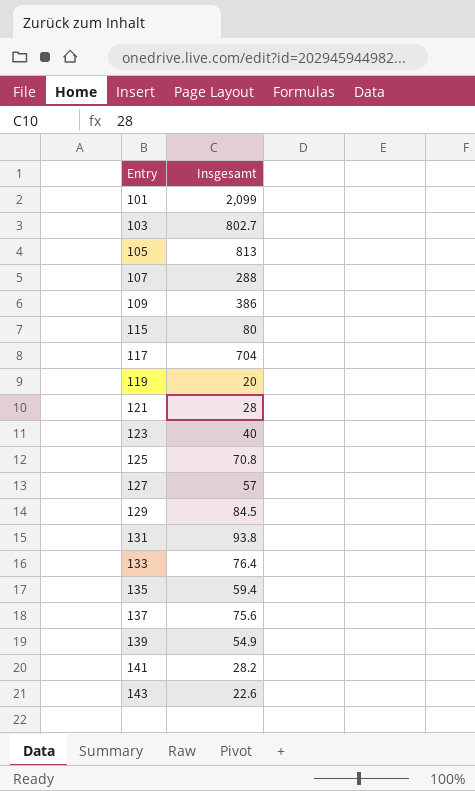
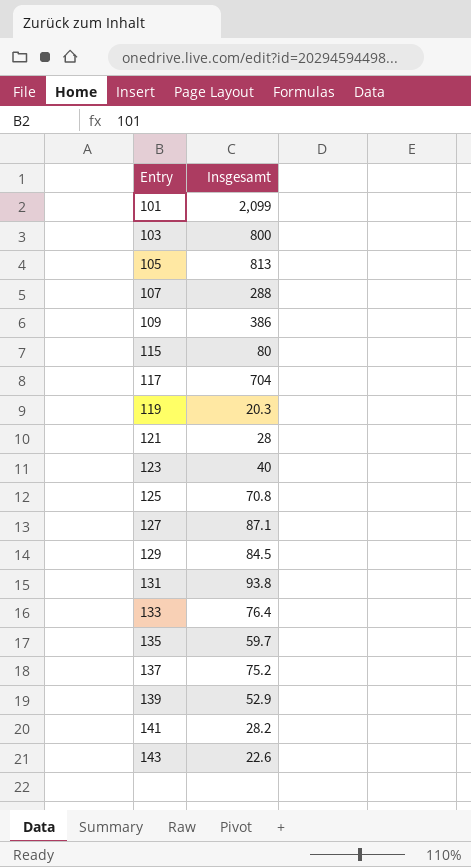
103 | Insgesamt: 802.7 -> 800
119 | Insgesamt: 20 -> 20.3
127 | Insgesamt: 57 -> 87.1
135 | Insgesamt: 59.4 -> 59.7
137 | Insgesamt: 75.6 -> 75.2
139 | Insgesamt: 54.9 -> 52.9

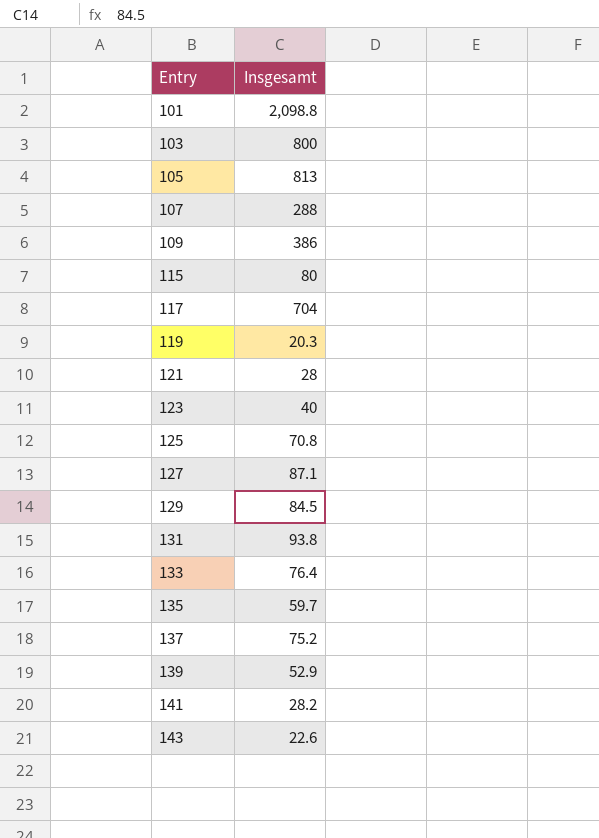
101 | Insgesamt: 2,099 -> 2,098.8

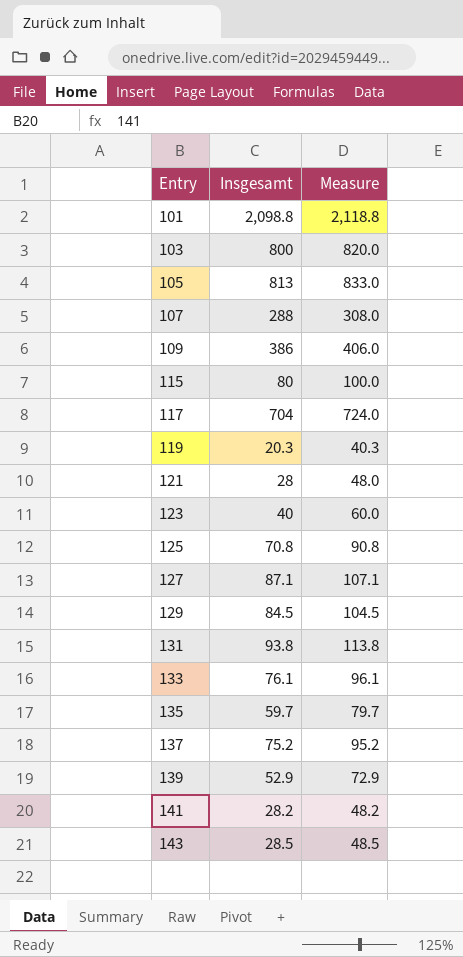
column Measure | formula: none -> [Insgesamt] + 20
133 | Insgesamt: 76.4 -> 76.1
143 | Insgesamt: 22.6 -> 28.5

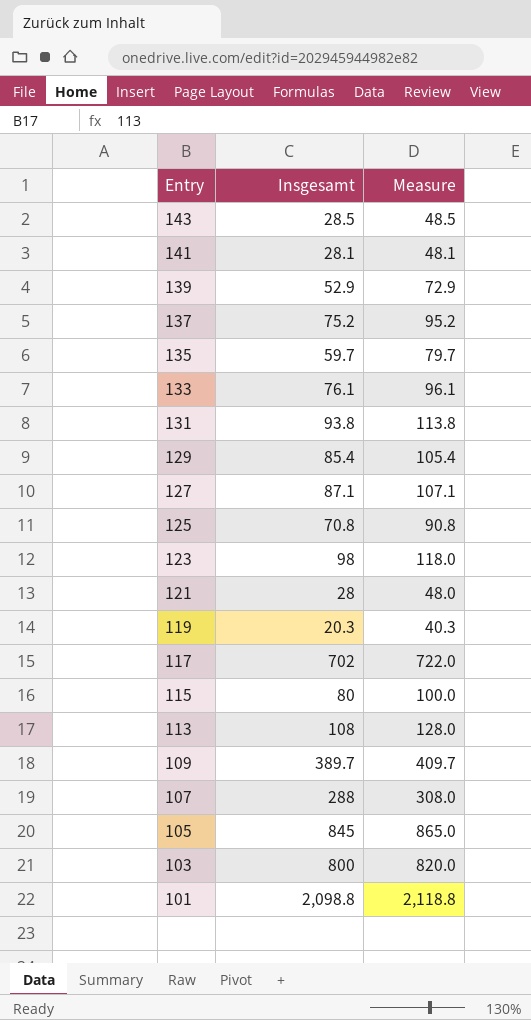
row order: Entry ascending -> Entry descending
141 | Insgesamt: 28.2 -> 28.1
141 | Measure: 48.2 -> 48.1
129 | Insgesamt: 84.5 -> 85.4
129 | Measure: 104.5 -> 105.4
123 | Insgesamt: 40 -> 98
123 | Measure: 60.0 -> 118.0
117 | Insgesamt: 704 -> 702
117 | Measure: 724.0 -> 722.0
row 113: none -> 108 | 128.0
109 | Insgesamt: 386 -> 389.7
109 | Measure: 406.0 -> 409.7
105 | Insgesamt: 813 -> 845
105 | Measure: 833.0 -> 865.0

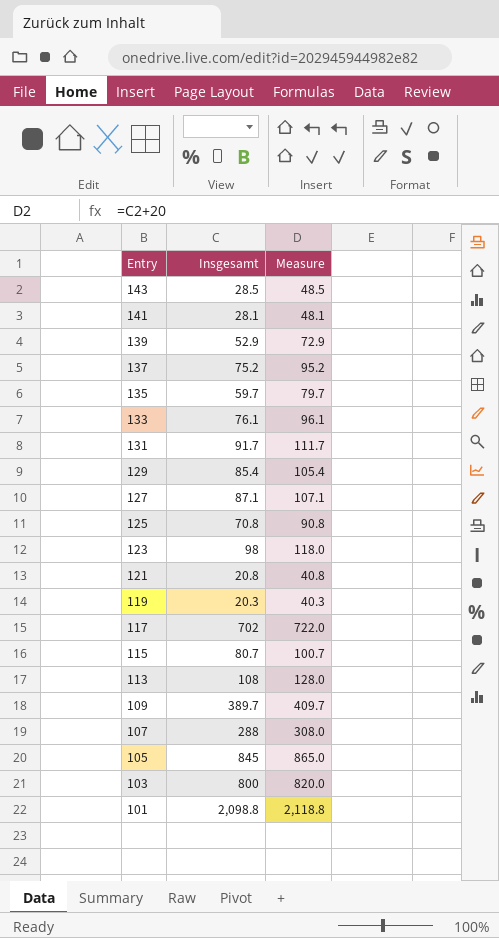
131 | Insgesamt: 93.8 -> 91.7
131 | Measure: 113.8 -> 111.7
121 | Insgesamt: 28 -> 20.8
121 | Measure: 48.0 -> 40.8
115 | Insgesamt: 80 -> 80.7
115 | Measure: 100.0 -> 100.7

